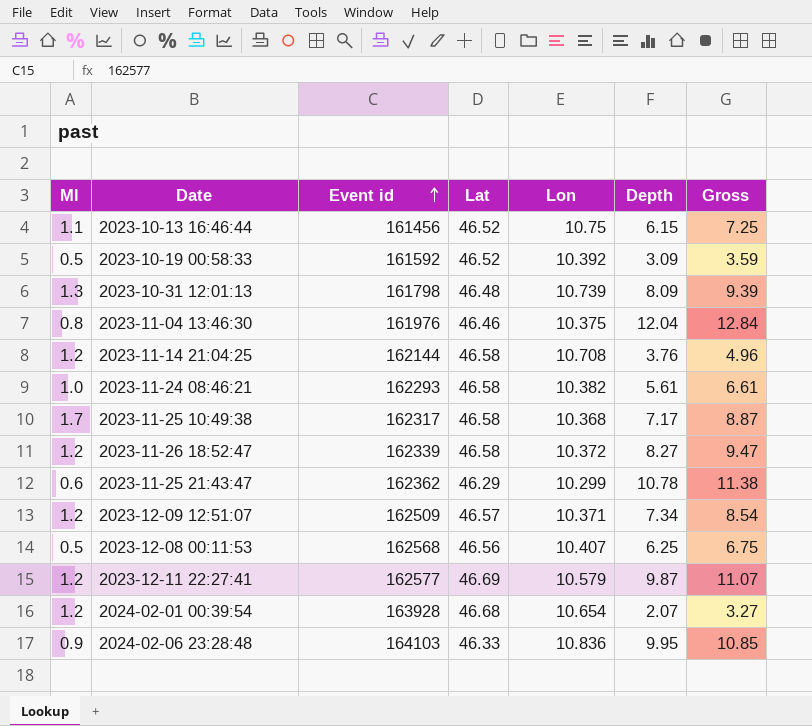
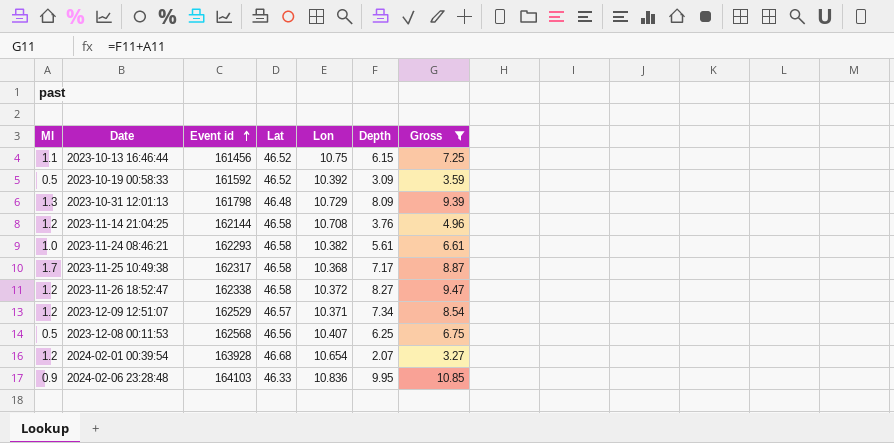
filter: none -> Gross <= 10.85
2023-10-31 12:01:13 | Lon: 10.739 -> 10.729
2023-11-26 18:52:47 | Event id: 162339 -> 162338
2023-12-09 12:51:07 | Event id: 162509 -> 162529

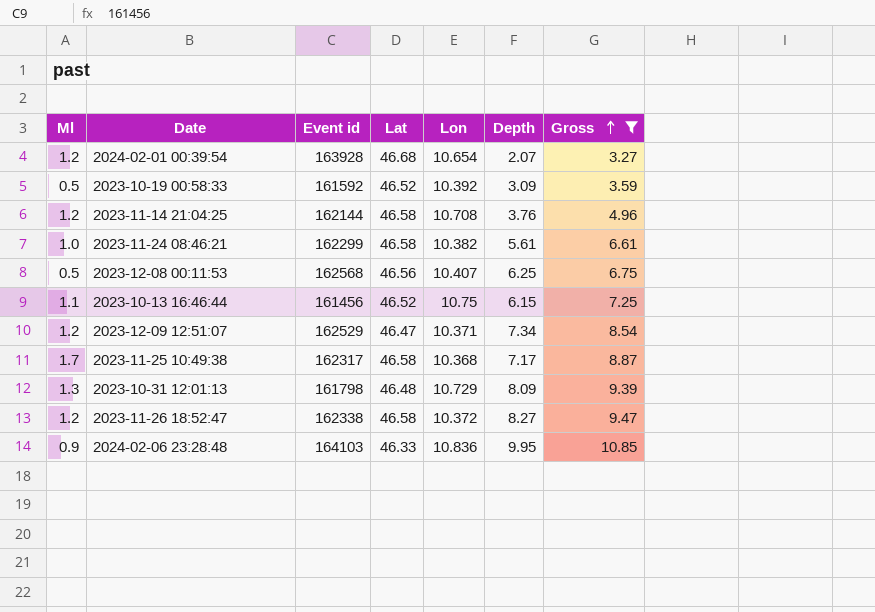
row order: Event id ascending -> Gross ascending
2023-11-24 08:46:21 | Event id: 162293 -> 162299
2023-12-09 12:51:07 | Lat: 46.57 -> 46.47

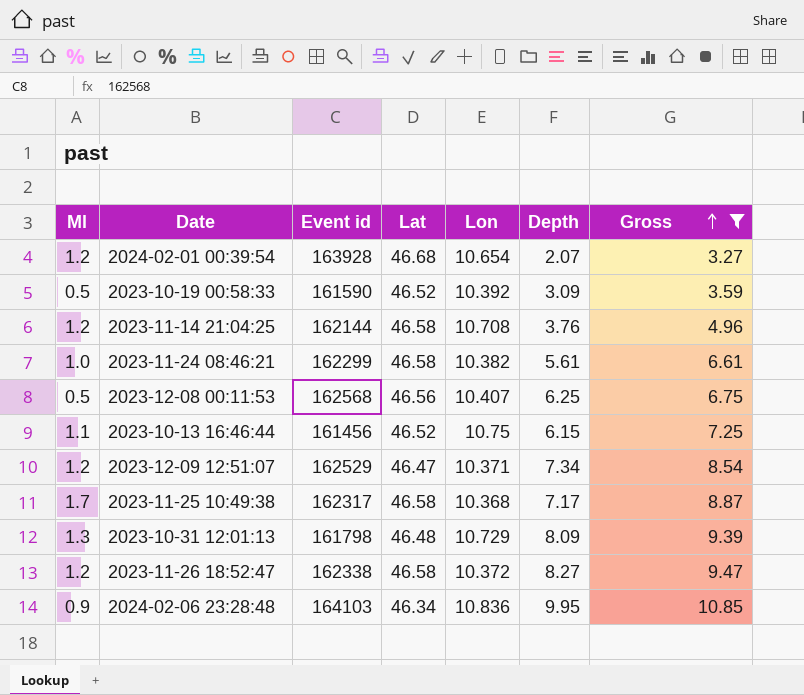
2023-10-19 00:58:33 | Event id: 161592 -> 161590
2024-02-06 23:28:48 | Lat: 46.33 -> 46.34

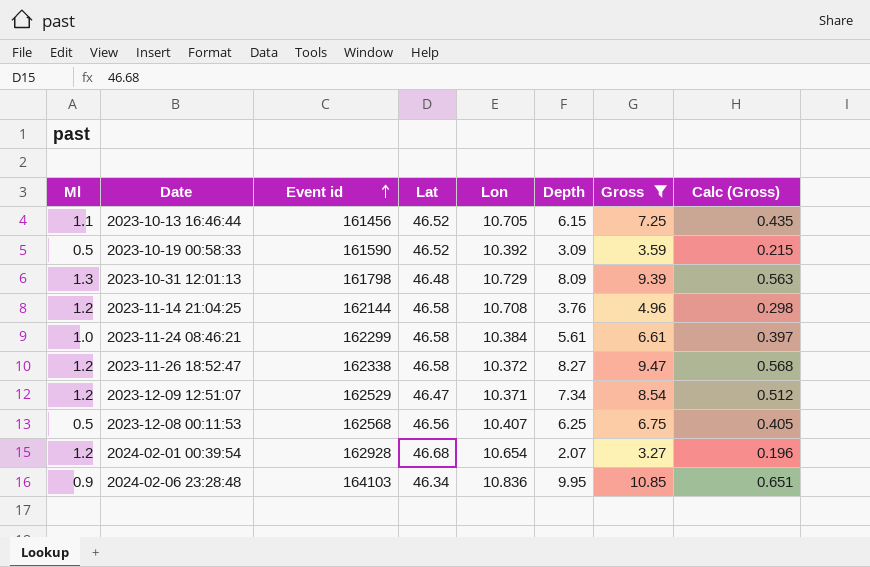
row order: Gross ascending -> Event id ascending
column Calc (Gross) | formula: none -> [Gross] * 0.06
row 2023-11-25 10:49:38: 1.7 | 162317 | 46.58 | 10.368 | 7.17 | 8.87 -> none
2023-10-13 16:46:44 | Lon: 10.75 -> 10.705
2023-11-24 08:46:21 | Lon: 10.382 -> 10.384
2024-02-01 00:39:54 | Event id: 163928 -> 162928

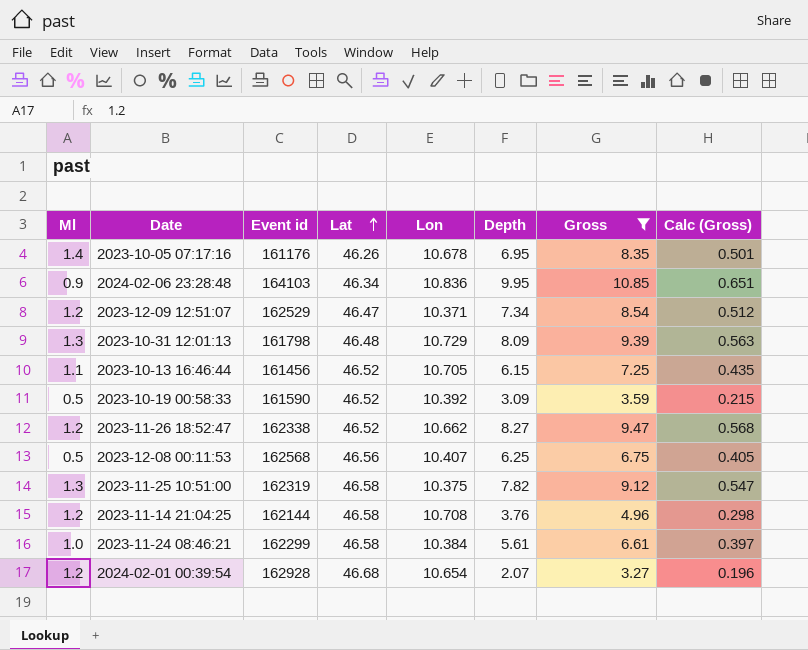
row order: Event id ascending -> Lat ascending
row 2023-10-05 07:17:16: none -> 1.4 | 161176 | 46.26 | 10.678 | 6.95 | 8.35 | 0.501
2023-11-26 18:52:47 | Lat: 46.58 -> 46.52
2023-11-26 18:52:47 | Lon: 10.372 -> 10.662
row 2023-11-25 10:51:00: none -> 1.3 | 162319 | 46.58 | 10.375 | 7.82 | 9.12 | 0.547

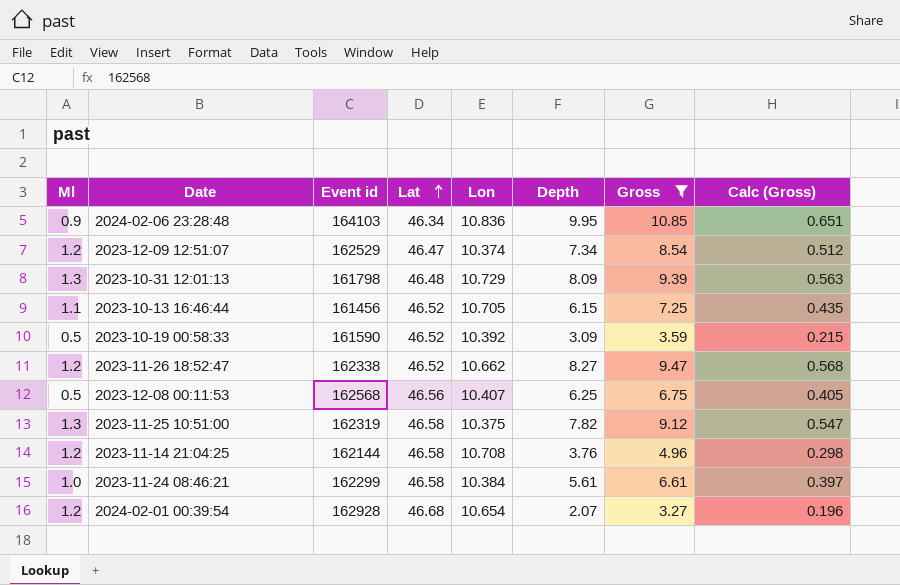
row 2023-10-05 07:17:16: 1.4 | 161176 | 46.26 | 10.678 | 6.95 | 8.35 | 0.501 -> none
2023-12-09 12:51:07 | Lon: 10.371 -> 10.374

